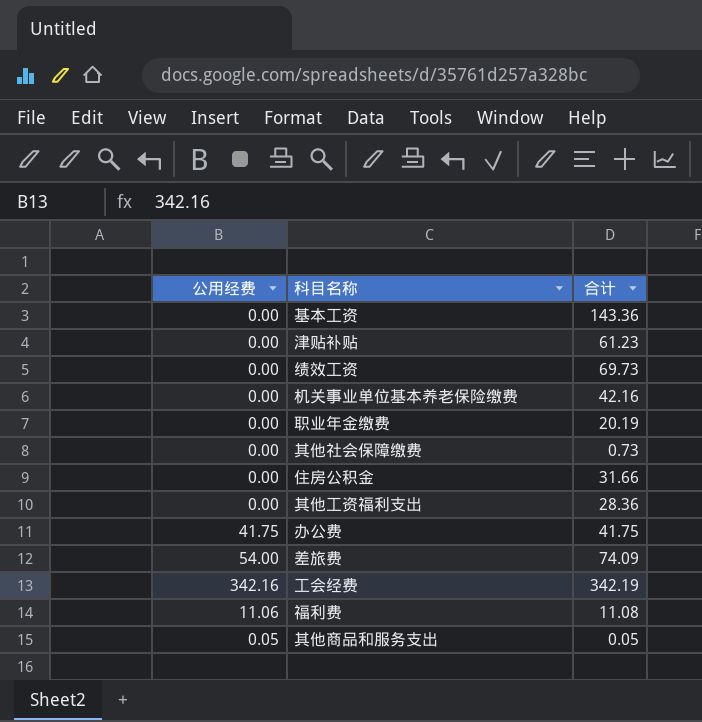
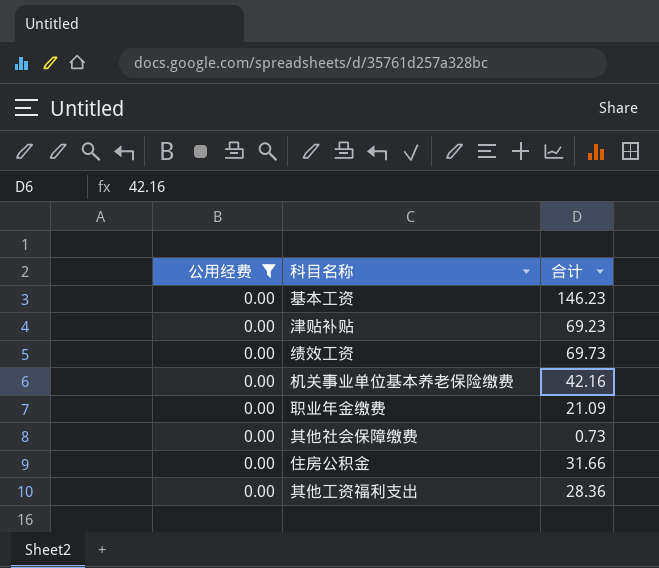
filter: none -> 公用经费 = 0.00
基本工资 | 合计: 143.36 -> 146.23
津贴补贴 | 合计: 61.23 -> 69.23
职业年金缴费 | 合计: 20.19 -> 21.09

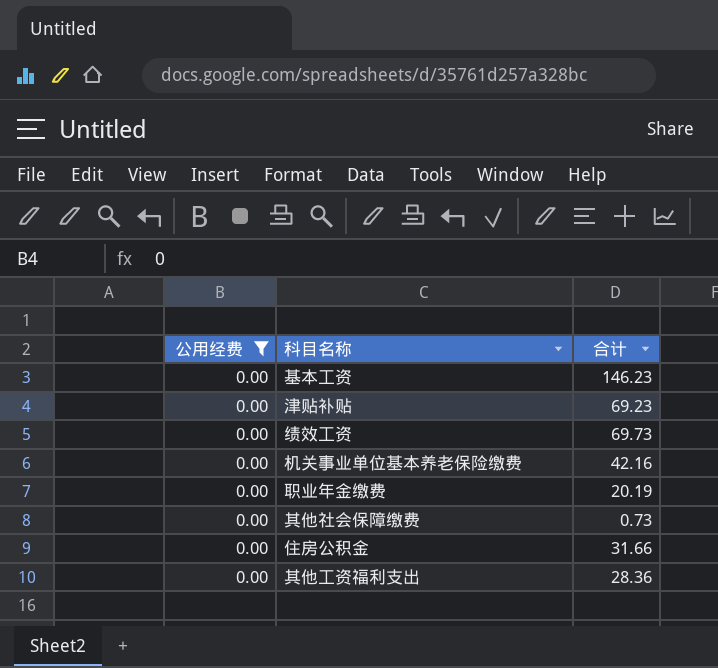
职业年金缴费 | 合计: 21.09 -> 20.19

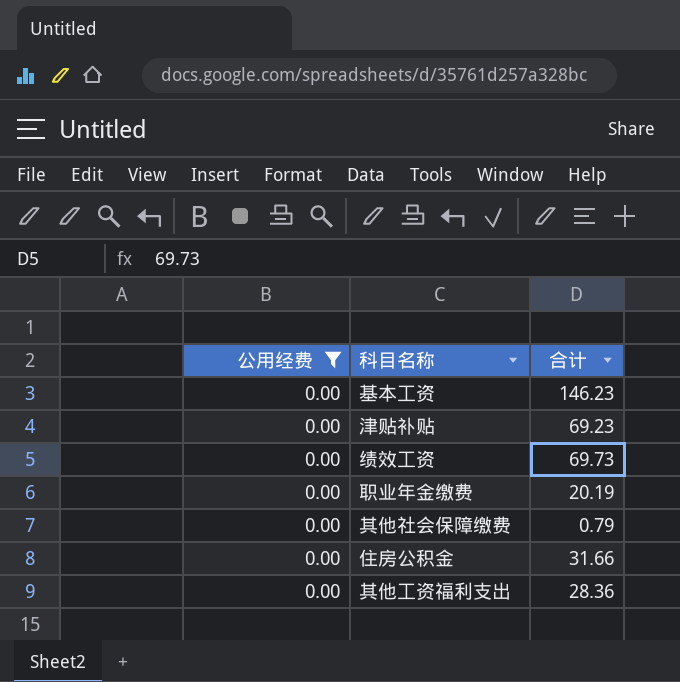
row 机关事业单位基本养老保险缴费: 0.00 | 42.16 -> none
其他社会保障缴费 | 合计: 0.73 -> 0.79

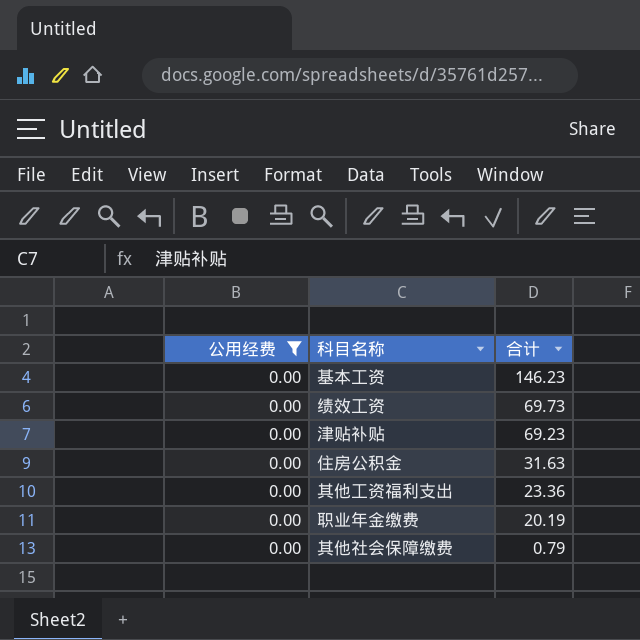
row order: none -> 合计 descending
住房公积金 | 合计: 31.66 -> 31.63
其他工资福利支出 | 合计: 28.36 -> 23.36

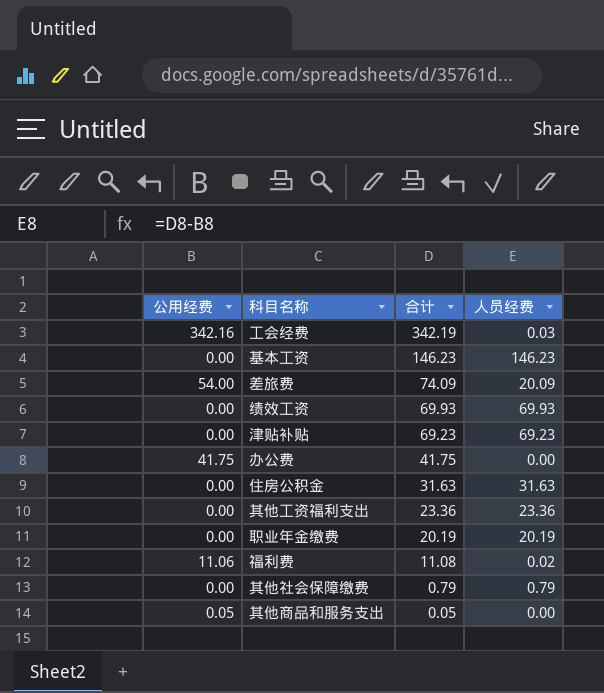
filter: 公用经费 = 0.00 -> none
column 人员经费 | formula: none -> [合计] - [公用经费]
绩效工资 | 合计: 69.73 -> 69.93

